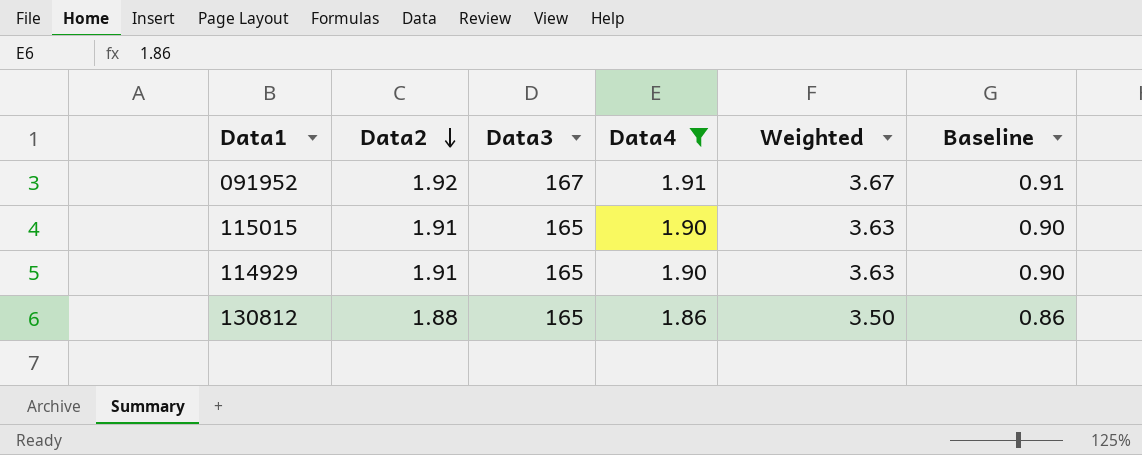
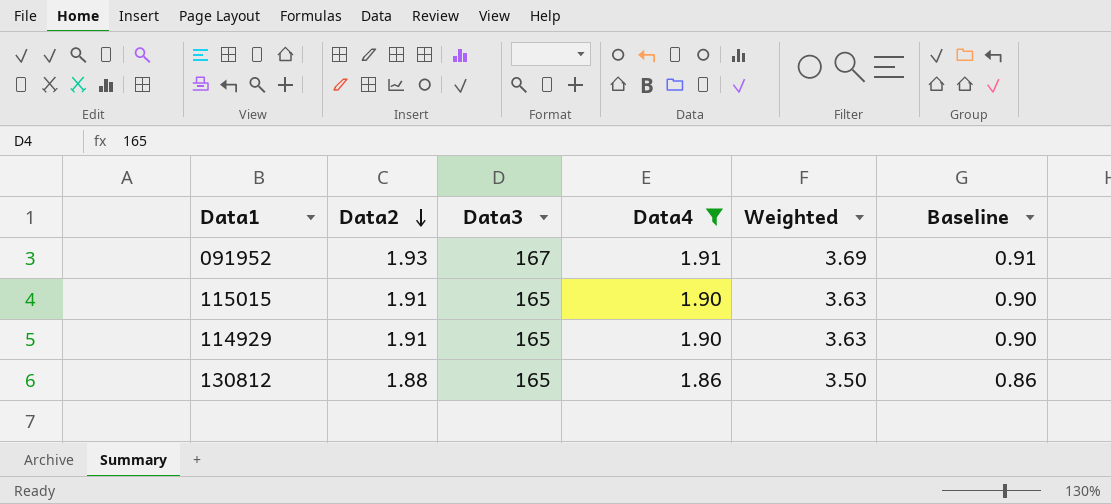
091952 | Data2: 1.92 -> 1.93
091952 | Weighted: 3.67 -> 3.69

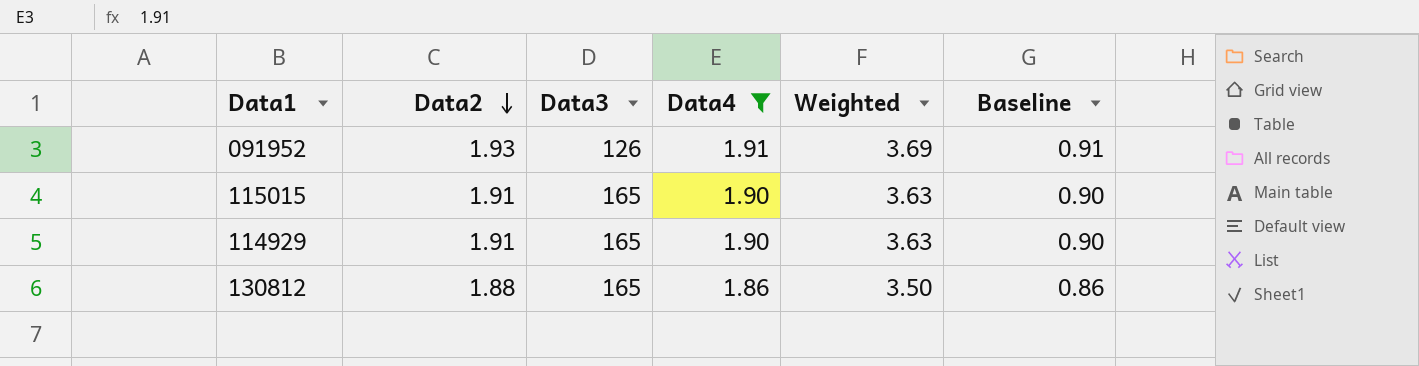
091952 | Data3: 167 -> 126

